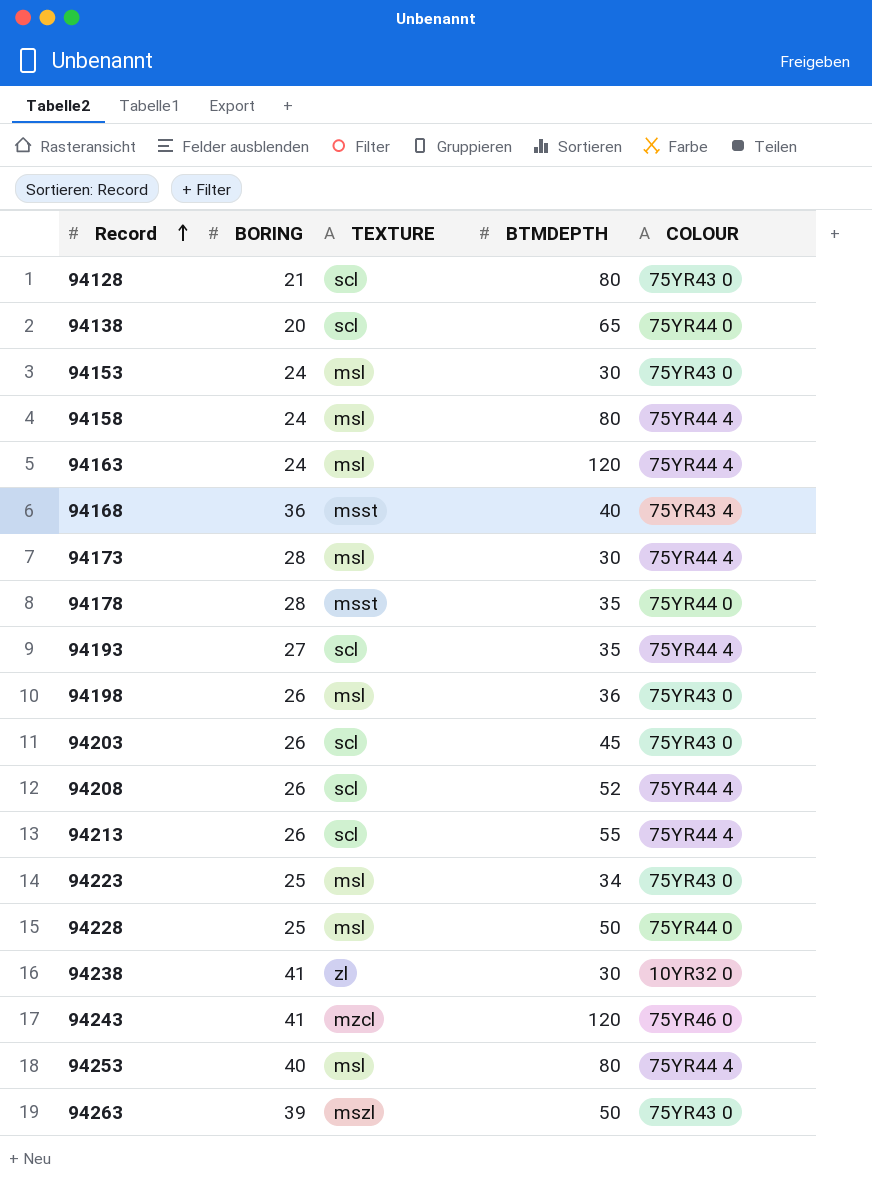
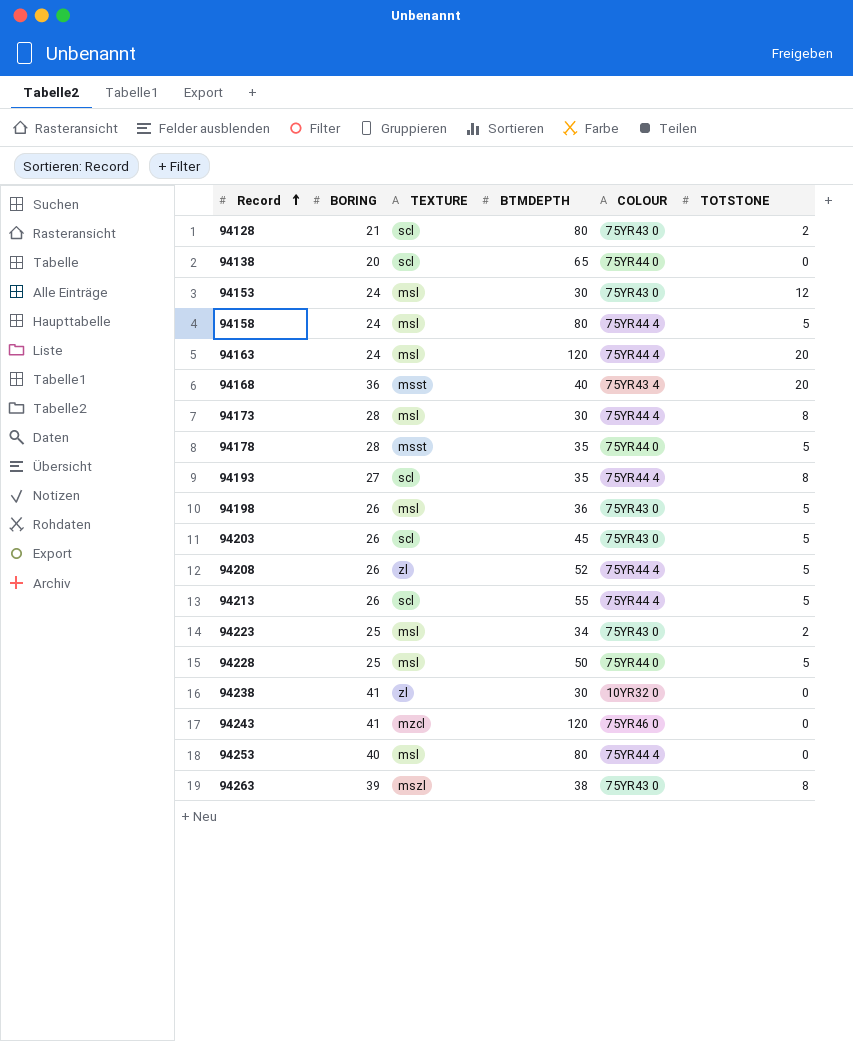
column TOTSTONE | position: none -> 6
94208 | TEXTURE: scl -> zl
94263 | BTMDEPTH: 50 -> 38

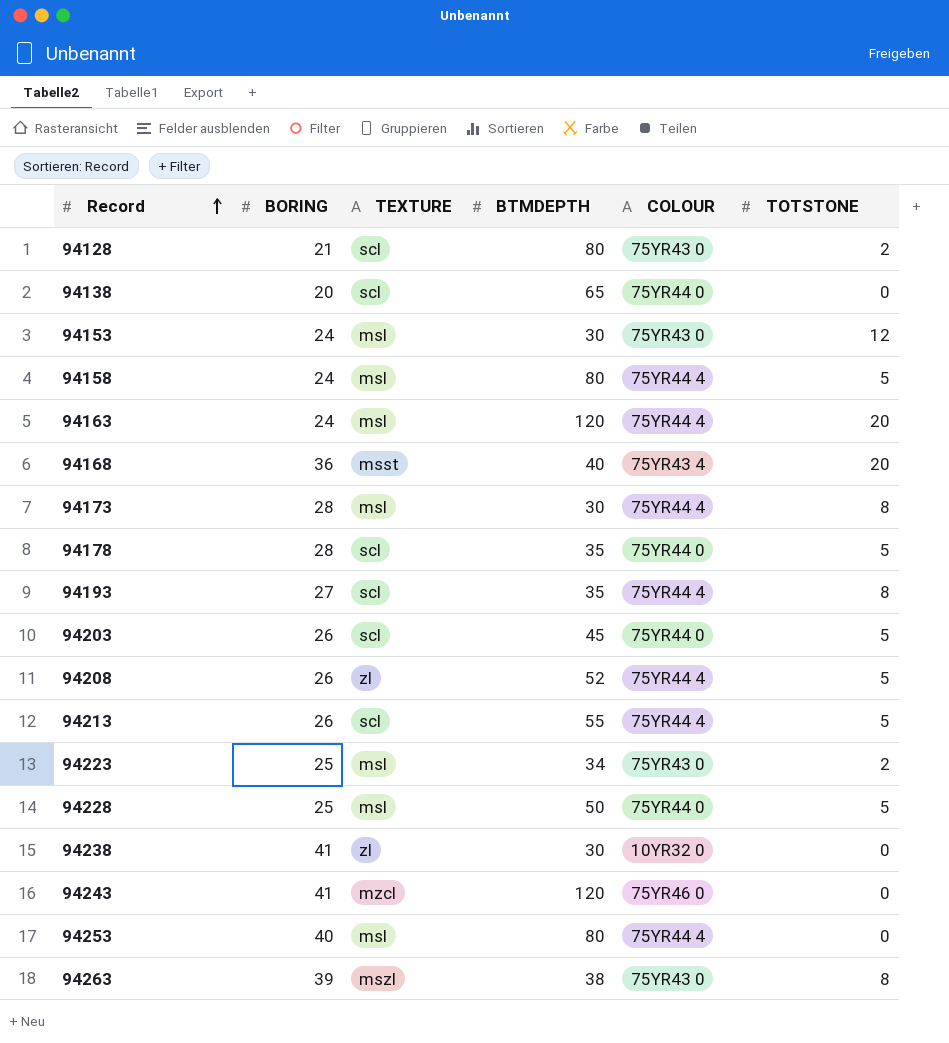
row 94198: 26 | msl | 36 | 75YR43 0 | 5 -> none
94178 | TEXTURE: msst -> scl
94203 | COLOUR: 75YR43 0 -> 75YR44 0

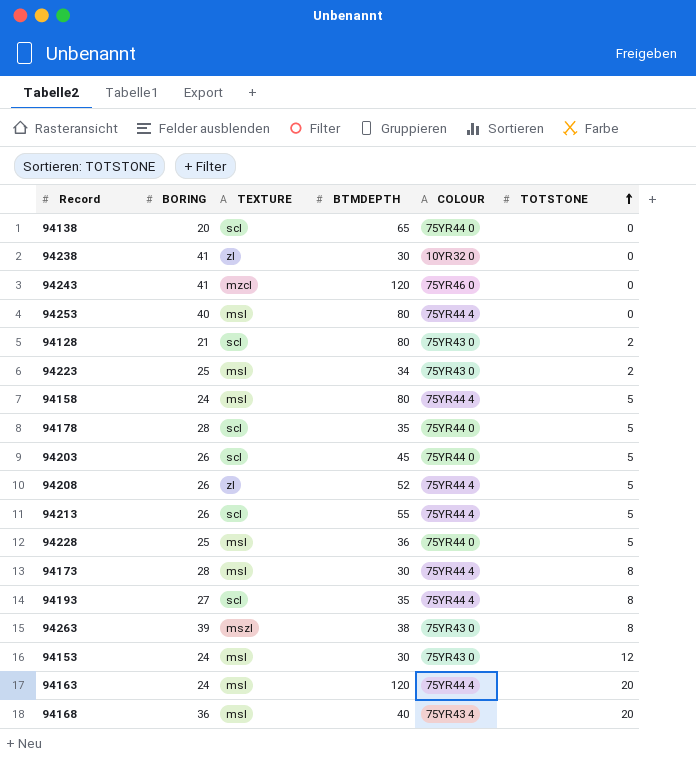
row order: Record ascending -> TOTSTONE ascending
94228 | BTMDEPTH: 50 -> 36
94168 | TEXTURE: msst -> msl

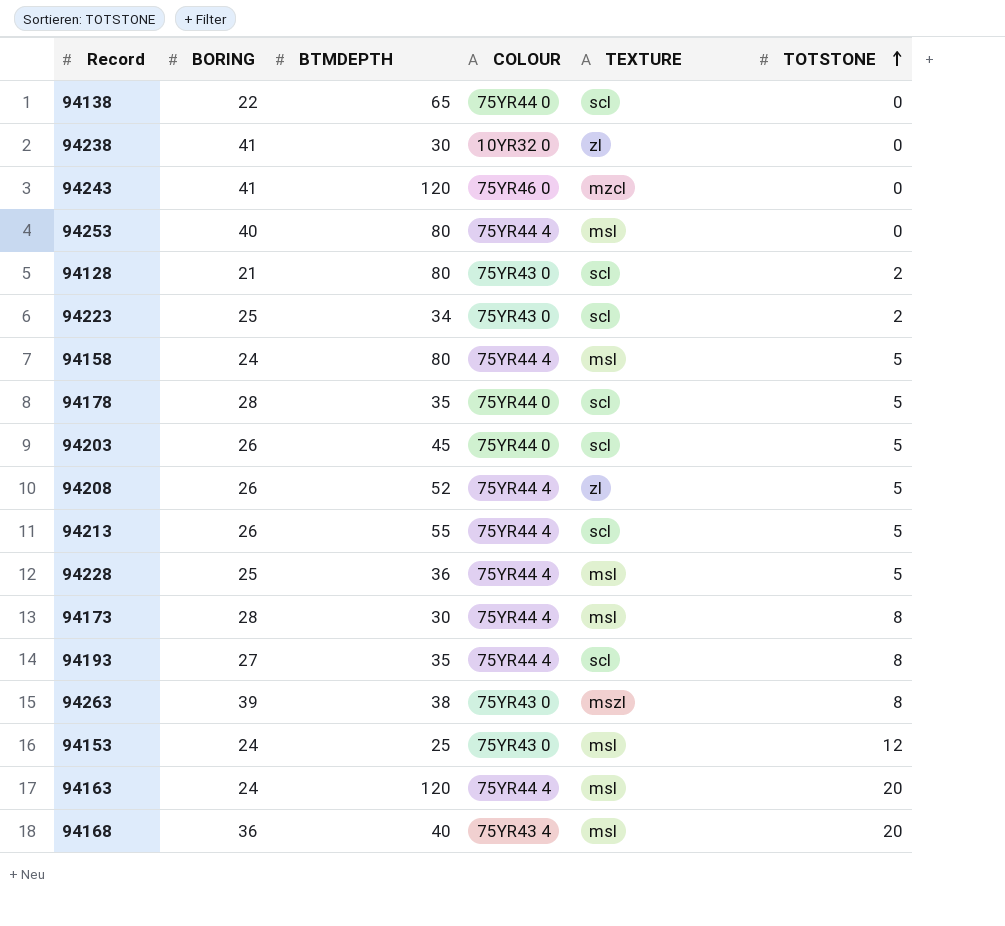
column TEXTURE | position: 3 -> 5
94138 | BORING: 20 -> 22
94223 | TEXTURE: msl -> scl
94228 | COLOUR: 75YR44 0 -> 75YR44 4
94153 | BTMDEPTH: 30 -> 25

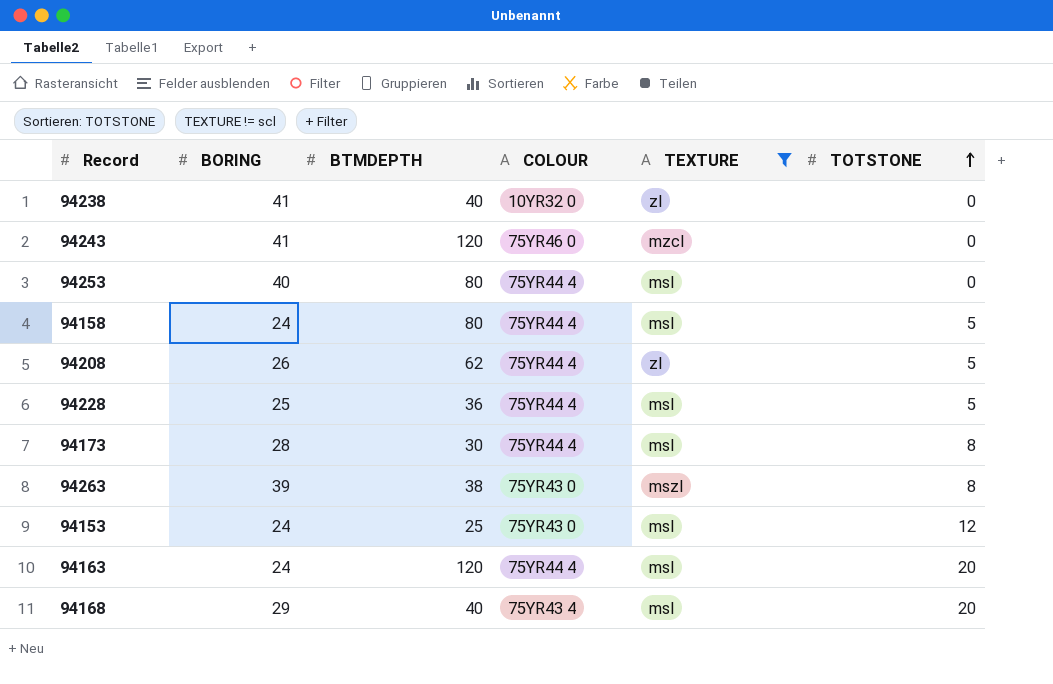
filter: none -> TEXTURE != scl
94238 | BTMDEPTH: 30 -> 40
94208 | BTMDEPTH: 52 -> 62
94168 | BORING: 36 -> 29

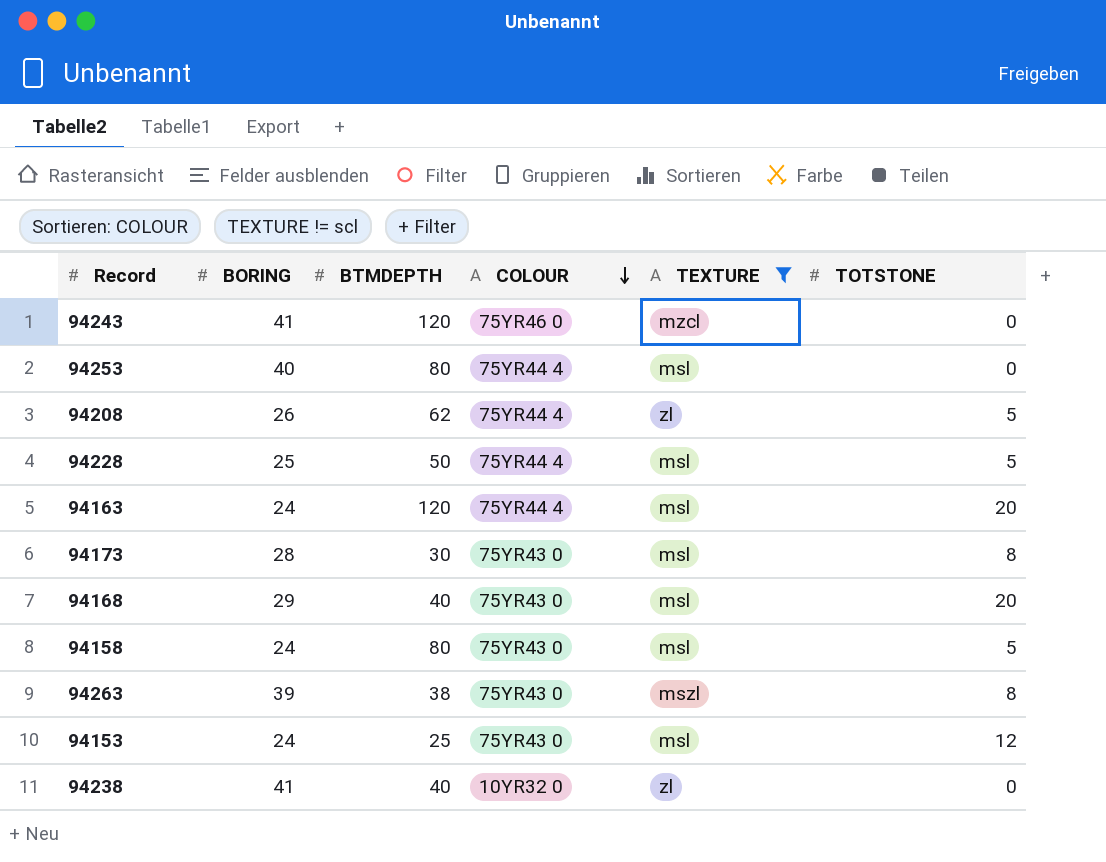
row order: TOTSTONE ascending -> COLOUR descending
94228 | BTMDEPTH: 36 -> 50
94173 | COLOUR: 75YR44 4 -> 75YR43 0
94168 | COLOUR: 75YR43 4 -> 75YR43 0
94158 | COLOUR: 75YR44 4 -> 75YR43 0

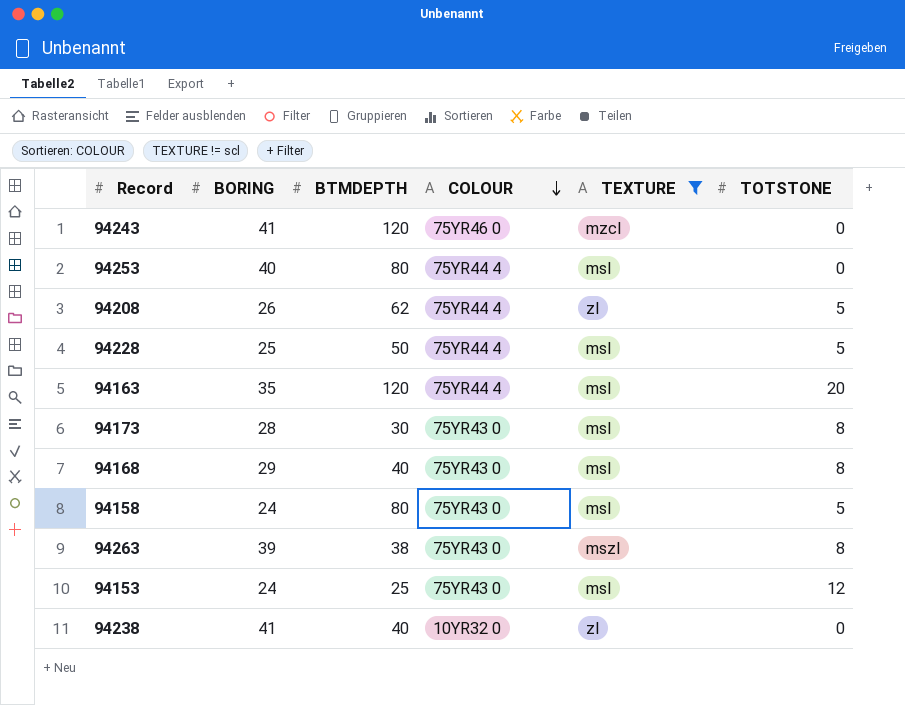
94163 | BORING: 24 -> 35
94168 | TOTSTONE: 20 -> 8

